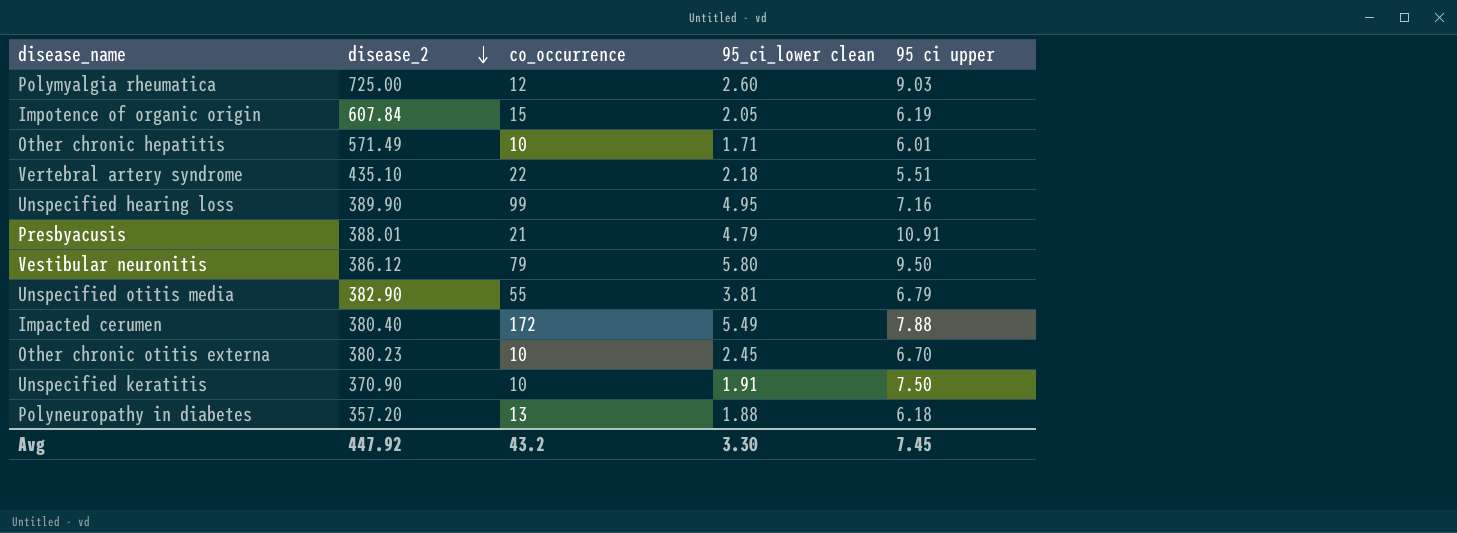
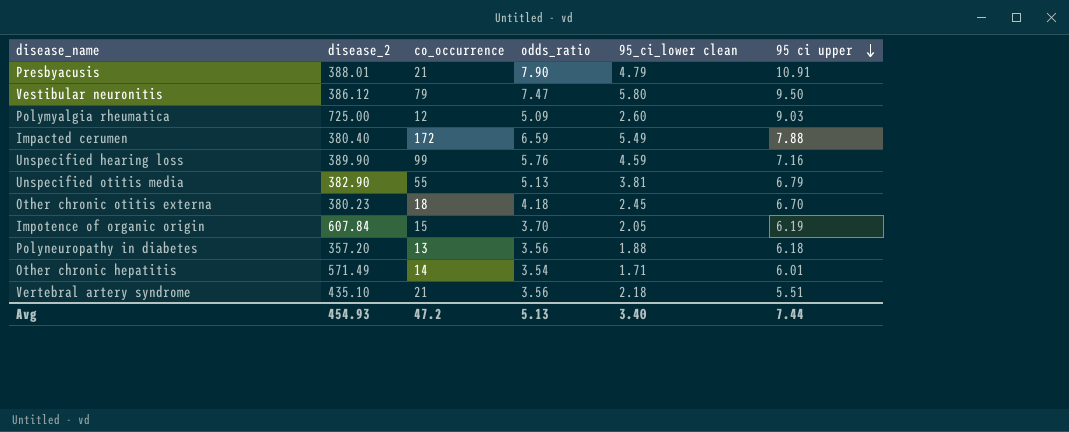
row order: disease_2 descending -> 95 ci upper descending
column odds_ratio | position: none -> 4
row Unspecified keratitis: 370.90 | 10 | 1.91 | 7.50 -> none
Unspecified hearing loss | 95_ci_lower clean: 4.95 -> 4.59
Other chronic otitis externa | co_occurrence: 10 -> 18
Other chronic hepatitis | co_occurrence: 10 -> 14
Vertebral artery syndrome | co_occurrence: 22 -> 21
Avg | disease_2: 447.92 -> 454.93
Avg | co_occurrence: 43.2 -> 47.2
Avg | 95_ci_lower clean: 3.30 -> 3.40
Avg | 95 ci upper: 7.45 -> 7.44

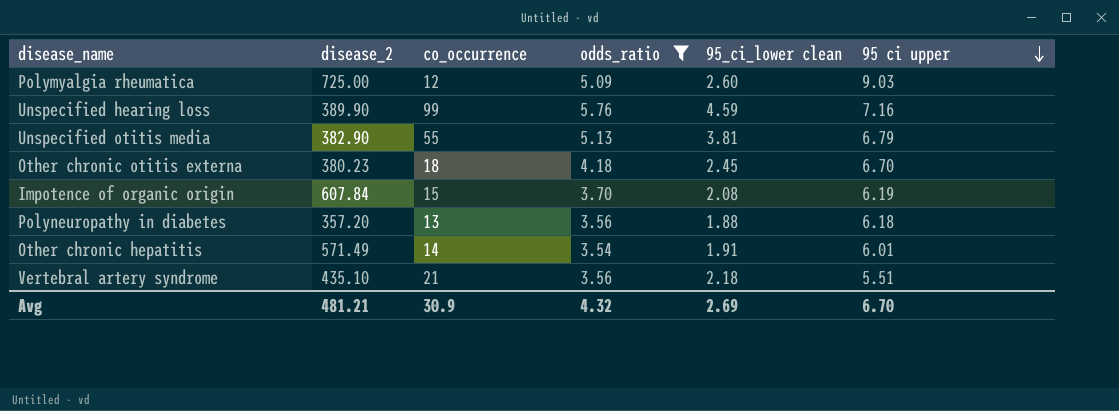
filter: none -> odds_ratio <= 5.76
Impotence of organic origin | 95_ci_lower clean: 2.05 -> 2.08
Other chronic hepatitis | 95_ci_lower clean: 1.71 -> 1.91
Avg | disease_2: 454.93 -> 481.21
Avg | co_occurrence: 47.2 -> 30.9
Avg | odds_ratio: 5.13 -> 4.32
Avg | 95_ci_lower clean: 3.40 -> 2.69
Avg | 95 ci upper: 7.44 -> 6.70

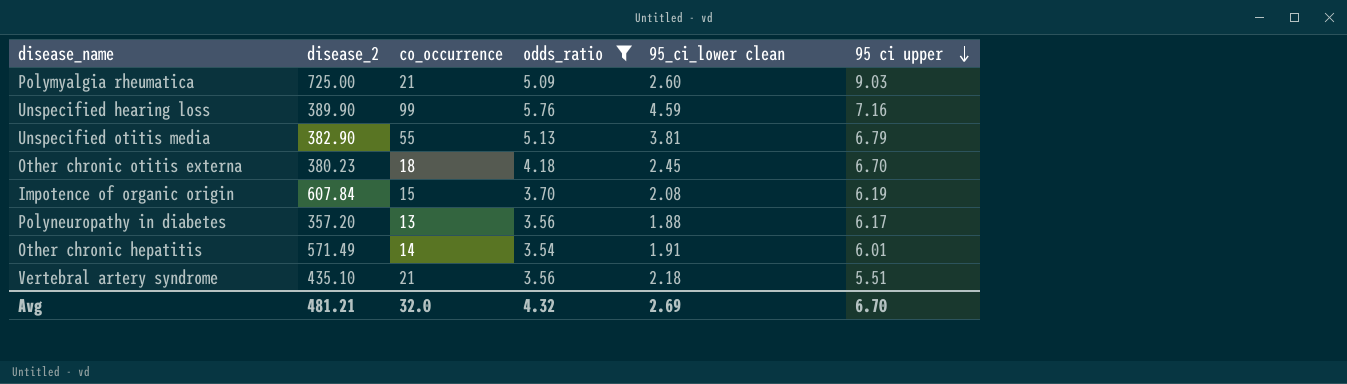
Polymyalgia rheumatica | co_occurrence: 12 -> 21
Polyneuropathy in diabetes | 95 ci upper: 6.18 -> 6.17
Avg | co_occurrence: 30.9 -> 32.0

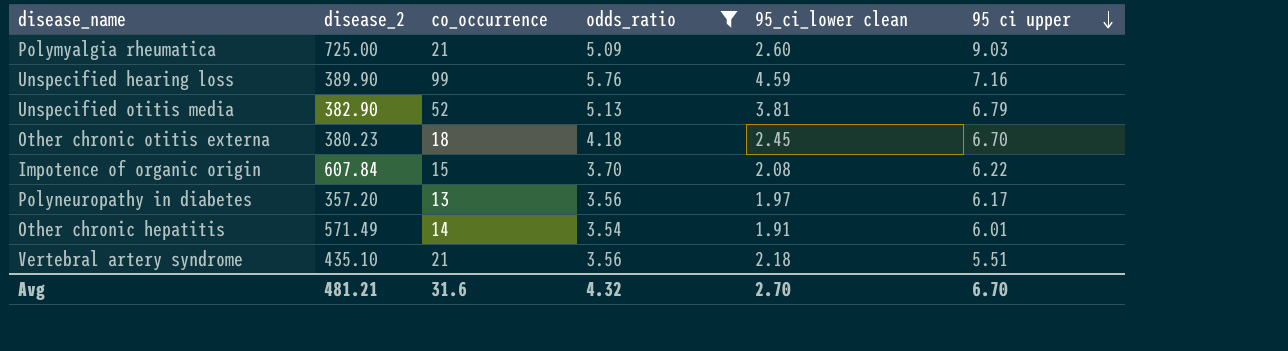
Unspecified otitis media | co_occurrence: 55 -> 52
Impotence of organic origin | 95 ci upper: 6.19 -> 6.22
Polyneuropathy in diabetes | 95_ci_lower clean: 1.88 -> 1.97
Avg | co_occurrence: 32.0 -> 31.6
Avg | 95_ci_lower clean: 2.69 -> 2.70

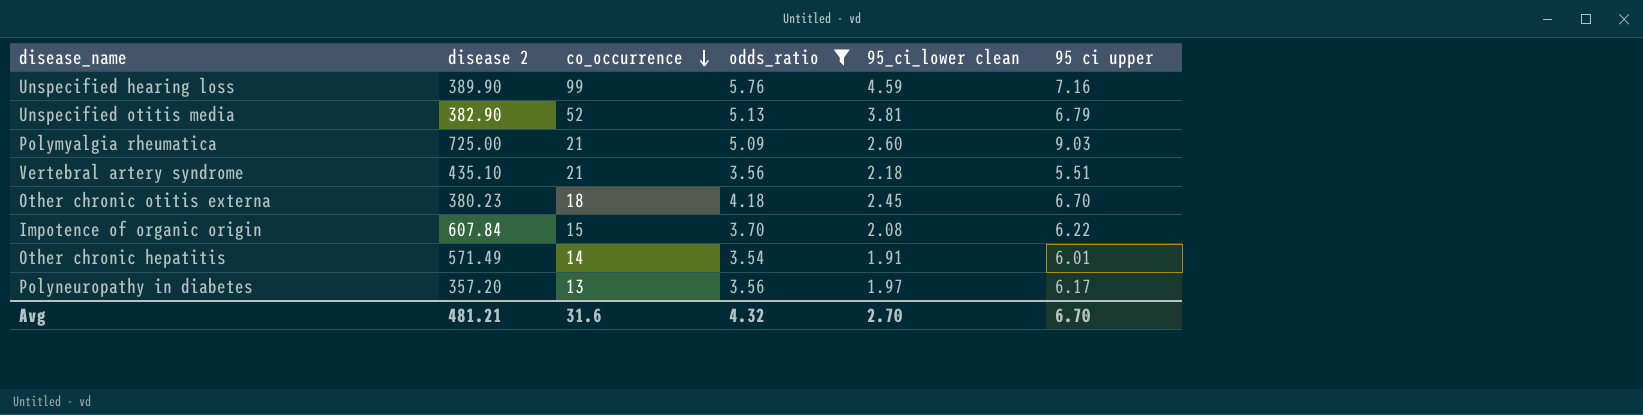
row order: 95 ci upper descending -> co_occurrence descending
column name: disease_2 -> disease 2

